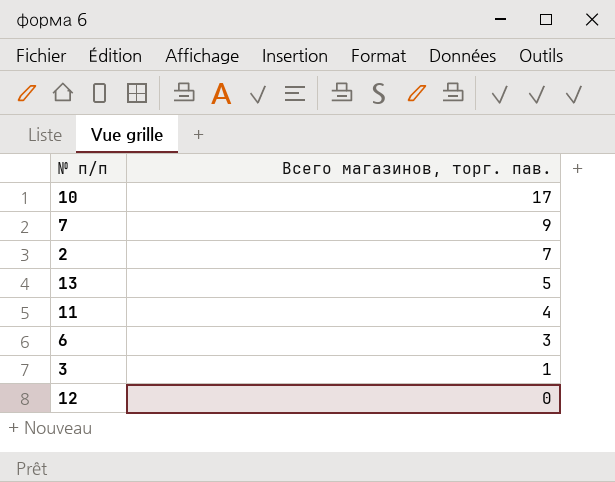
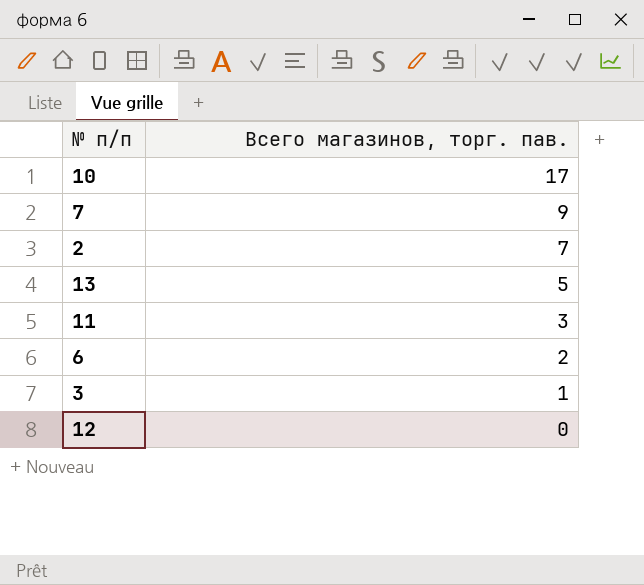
11 | Всего магазинов, торг. пав.: 4 -> 3
6 | Всего магазинов, торг. пав.: 3 -> 2

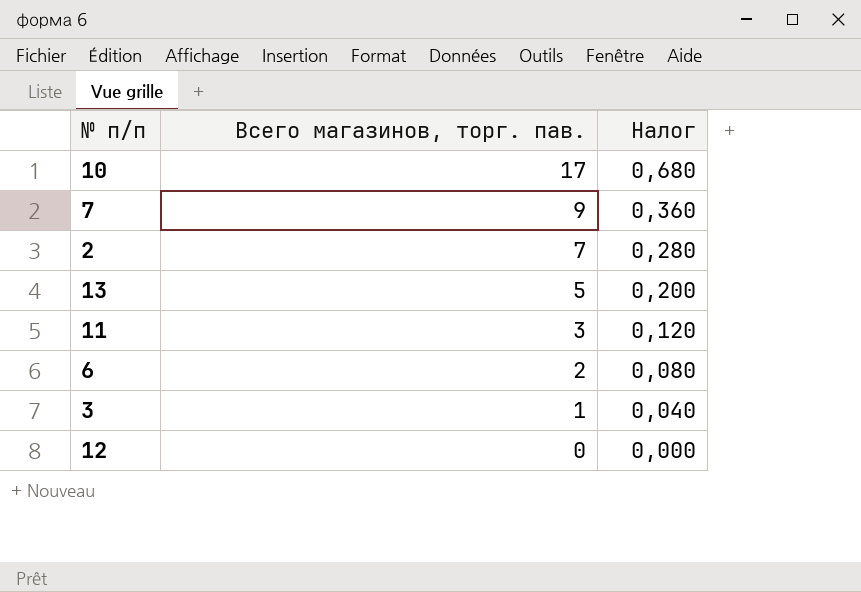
column Налог | formula: none -> [Всего магазинов, торг. пав.] * 0,04

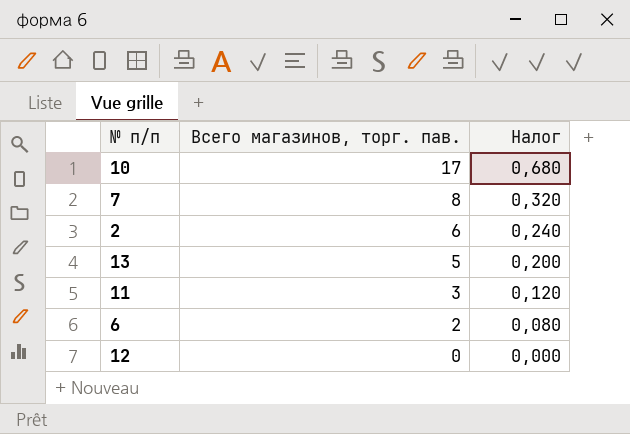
row 3: 1 | 0,040 -> none
7 | Всего магазинов, торг. пав.: 9 -> 8
7 | Налог: 0,360 -> 0,320
2 | Всего магазинов, торг. пав.: 7 -> 6
2 | Налог: 0,280 -> 0,240

